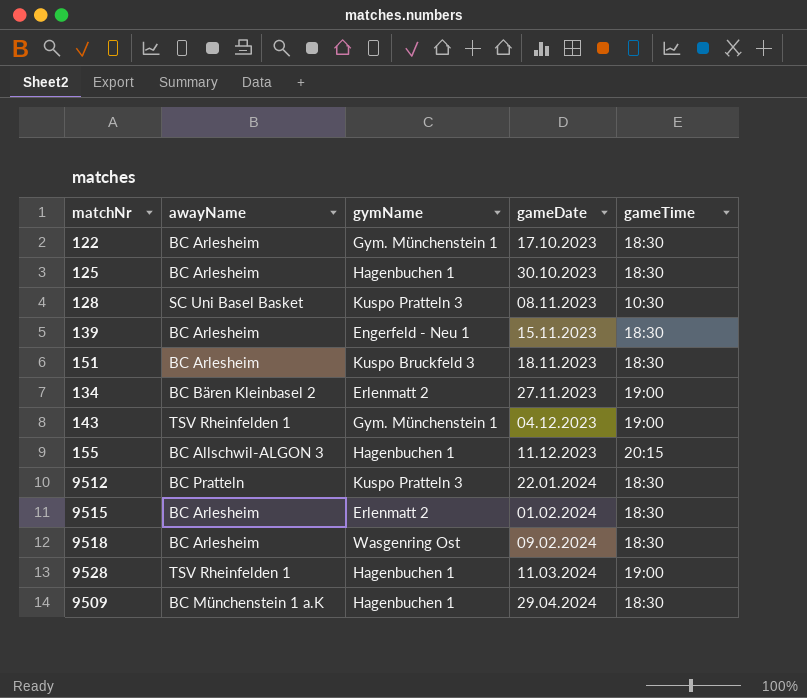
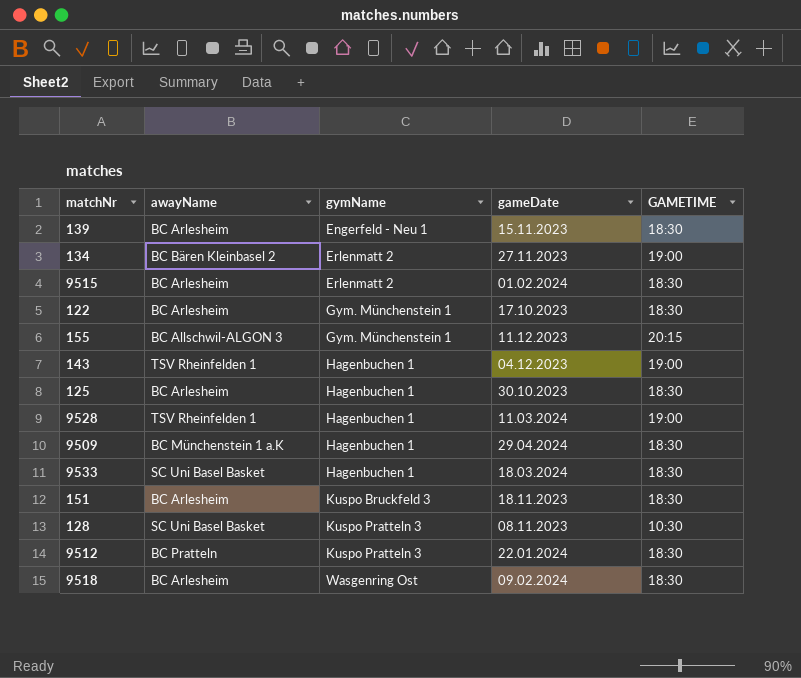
row order: gameDate ascending -> gymName ascending
column name: gameTime -> GAMETIME
155 | gymName: Hagenbuchen 1 -> Gym. Münchenstein 1
143 | gymName: Gym. Münchenstein 1 -> Hagenbuchen 1
row 9533: none -> SC Uni Basel Basket | Hagenbuchen 1 | 18.03.2024 | 18:30

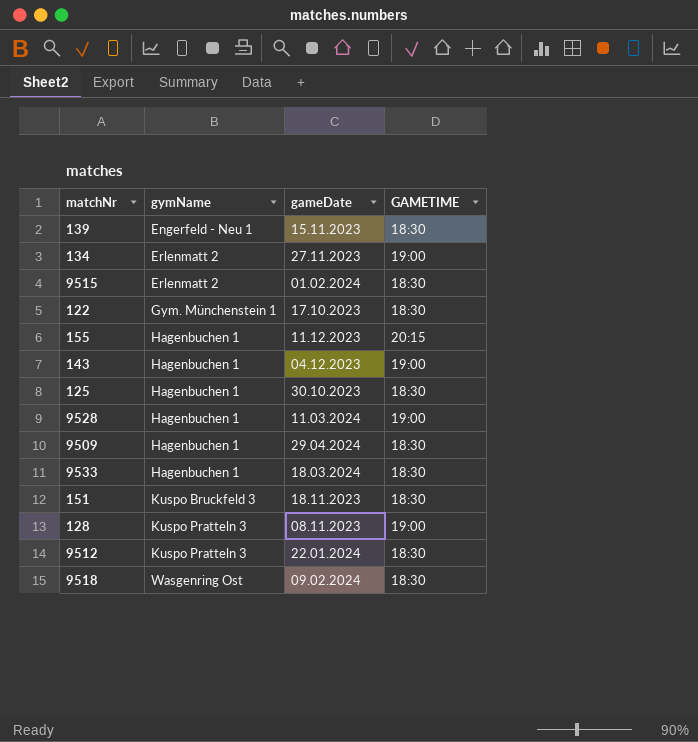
column awayName | position: 2 -> none
155 | gymName: Gym. Münchenstein 1 -> Hagenbuchen 1
128 | GAMETIME: 10:30 -> 19:00

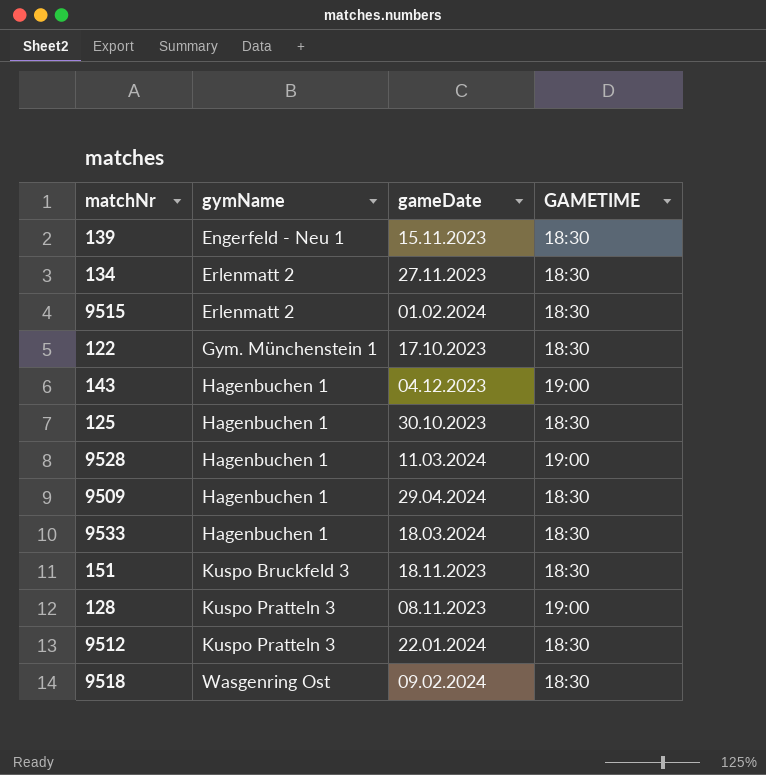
row 155: Hagenbuchen 1 | 11.12.2023 | 20:15 -> none
134 | GAMETIME: 19:00 -> 18:30

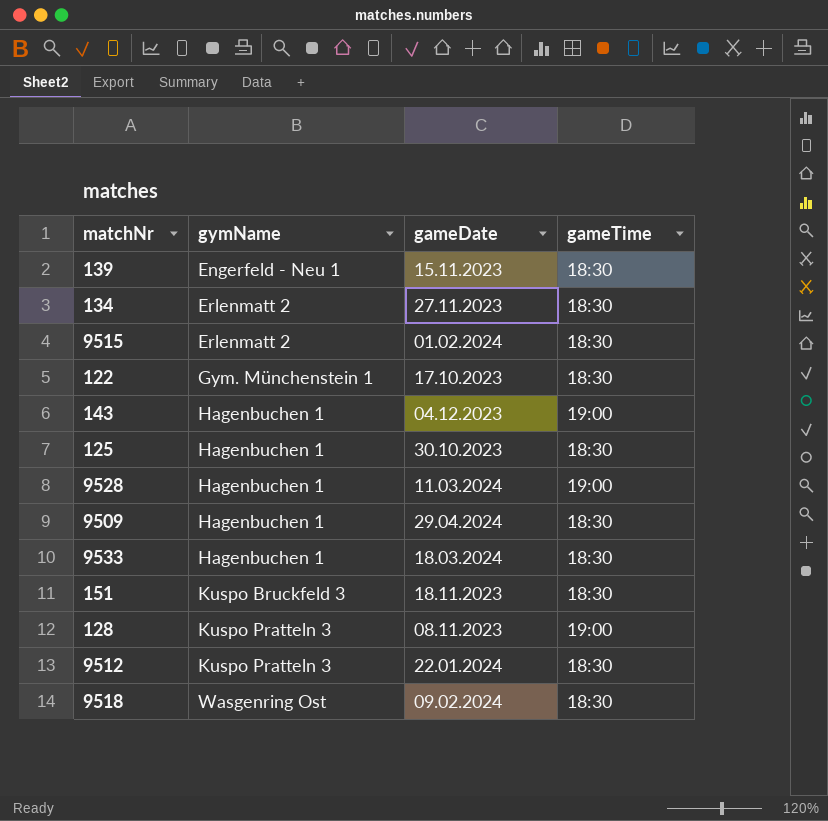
column name: GAMETIME -> gameTime

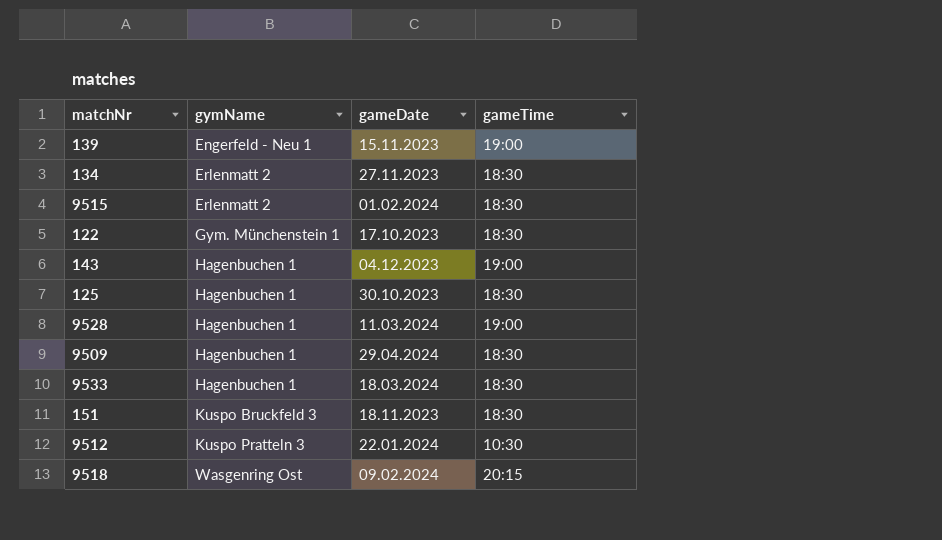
row 128: Kuspo Pratteln 3 | 08.11.2023 | 19:00 -> none
139 | gameTime: 18:30 -> 19:00
9512 | gameTime: 18:30 -> 10:30
9518 | gameTime: 18:30 -> 20:15

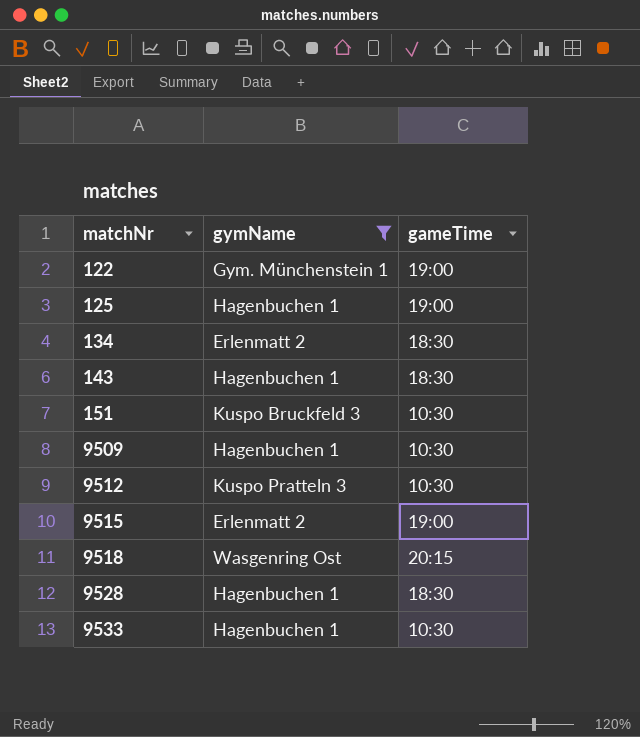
filter: none -> gymName != Engerfeld - Neu 1
row order: gymName ascending -> matchNr ascending
column gameDate | position: 3 -> none
122 | gameTime: 18:30 -> 19:00
125 | gameTime: 18:30 -> 19:00
143 | gameTime: 19:00 -> 18:30
151 | gameTime: 18:30 -> 10:30
9509 | gameTime: 18:30 -> 10:30
9515 | gameTime: 18:30 -> 19:00
9528 | gameTime: 19:00 -> 18:30
9533 | gameTime: 18:30 -> 10:30

